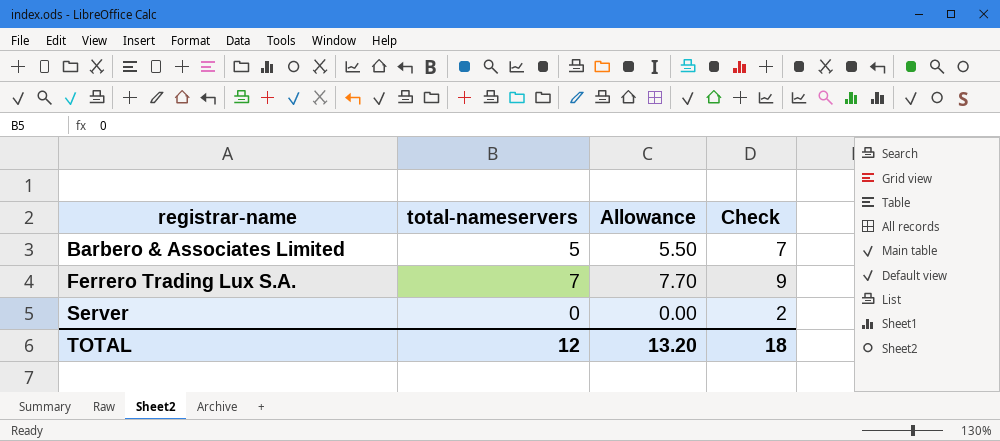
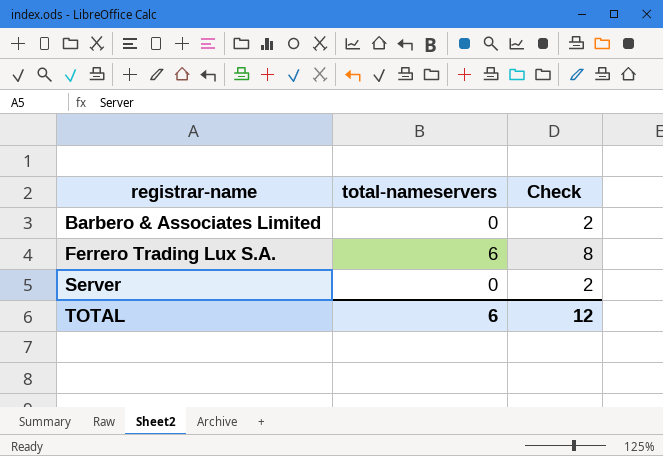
column Allowance | formula: [total-nameservers] * 1.1 -> none
Barbero & Associates Limited | total-nameservers: 5 -> 0
Barbero & Associates Limited | Check: 7 -> 2
Ferrero Trading Lux S.A. | total-nameservers: 7 -> 6
Ferrero Trading Lux S.A. | Check: 9 -> 8
TOTAL | total-nameservers: 12 -> 6
TOTAL | Check: 18 -> 12

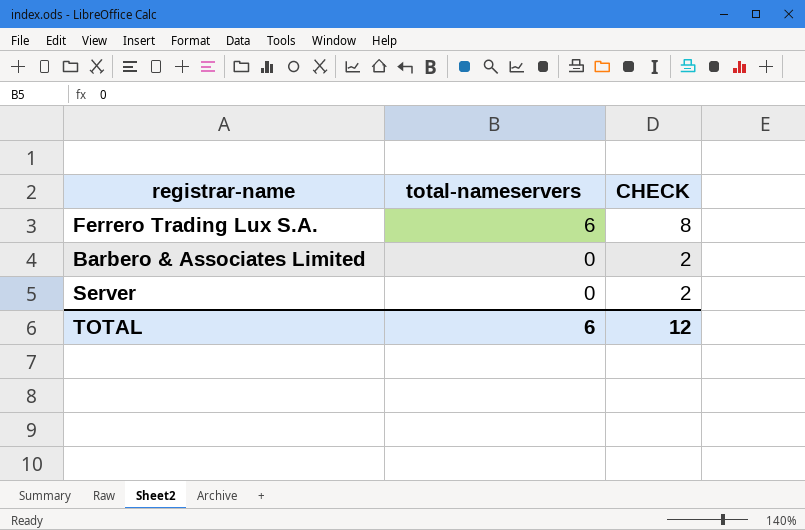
row order: registrar-name ascending -> total-nameservers descending
column name: Check -> CHECK

